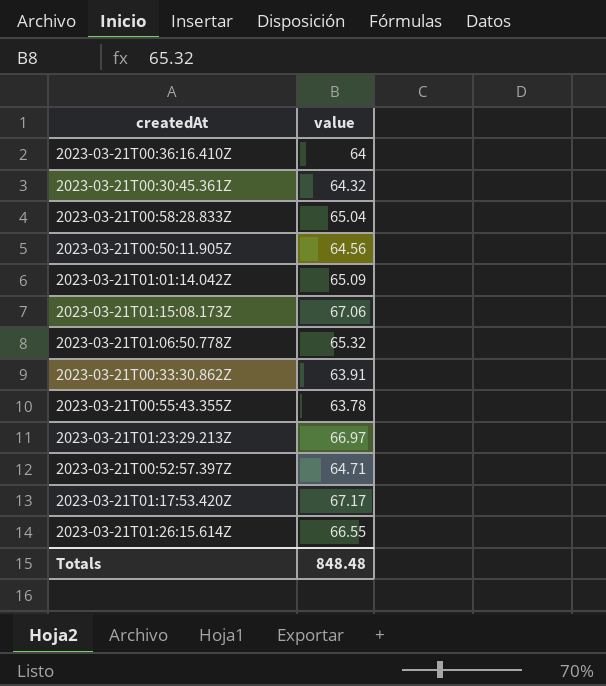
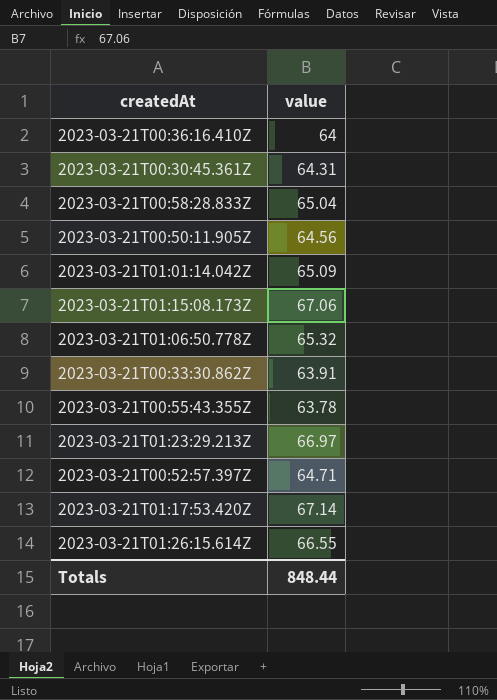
2023-03-21T00:30:45.361Z | value: 64.32 -> 64.31
2023-03-21T01:17:53.420Z | value: 67.17 -> 67.14
Totals | value: 848.48 -> 848.44

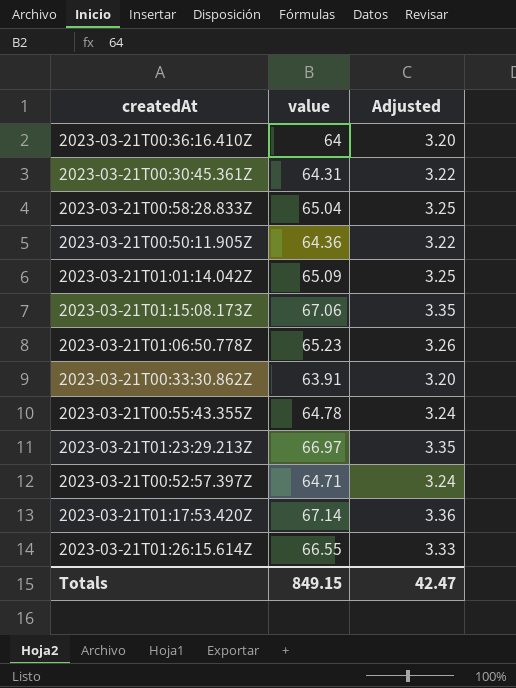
column Adjusted | formula: none -> [value] * 0.05
2023-03-21T00:50:11.905Z | value: 64.56 -> 64.36
2023-03-21T01:06:50.778Z | value: 65.32 -> 65.23
2023-03-21T00:55:43.355Z | value: 63.78 -> 64.78
Totals | value: 848.44 -> 849.15

